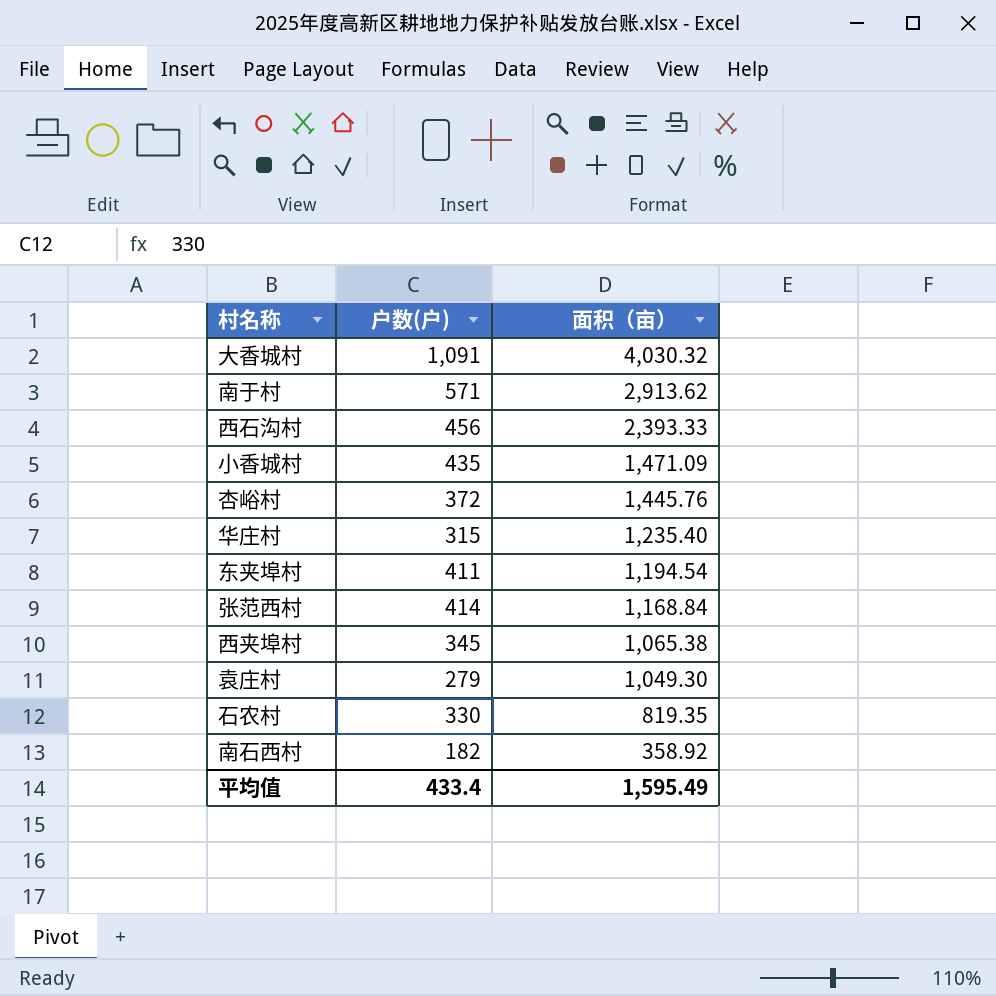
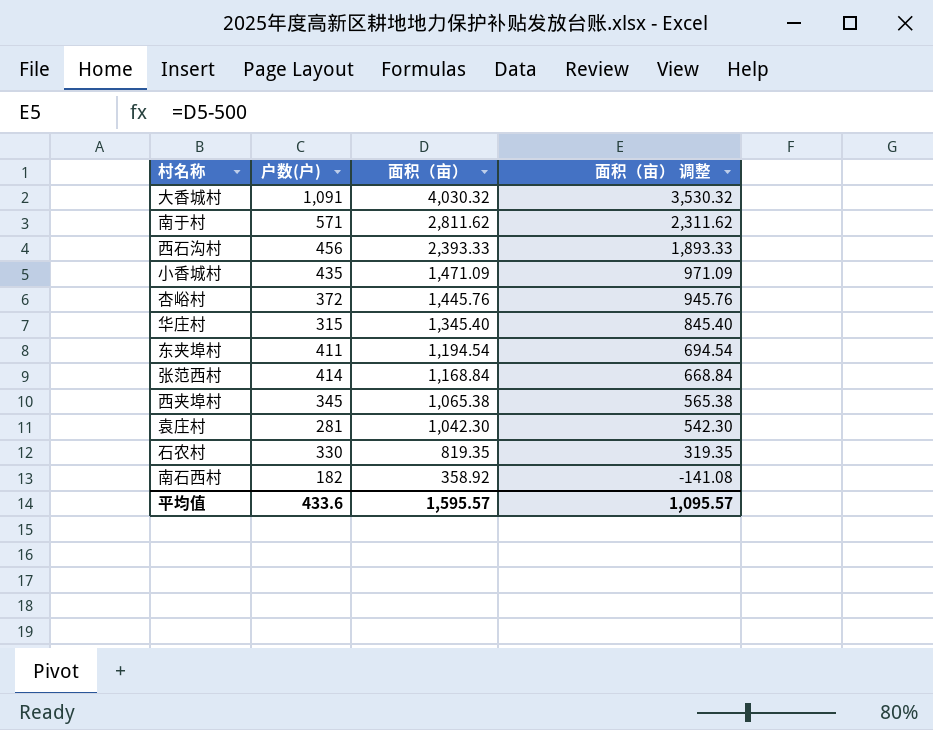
column 面积（亩） 调整 | formula: none -> [面积（亩）] - 500
南于村 | 面积（亩）: 2,913.62 -> 2,811.62
华庄村 | 面积（亩）: 1,235.40 -> 1,345.40
袁庄村 | 户数(户): 279 -> 281
袁庄村 | 面积（亩）: 1,049.30 -> 1,042.30
平均值 | 户数(户): 433.4 -> 433.6
平均值 | 面积（亩）: 1,595.49 -> 1,595.57

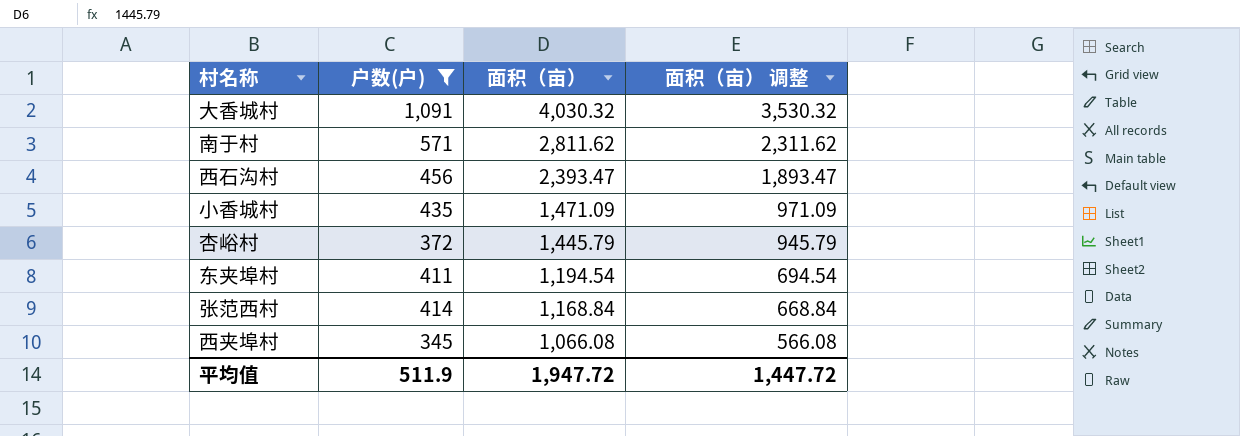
filter: none -> 户数(户) >= 345
西石沟村 | 面积（亩）: 2,393.33 -> 2,393.47
西石沟村 | 面积（亩） 调整: 1,893.33 -> 1,893.47
杏峪村 | 面积（亩）: 1,445.76 -> 1,445.79
杏峪村 | 面积（亩） 调整: 945.76 -> 945.79
西夹埠村 | 面积（亩）: 1,065.38 -> 1,066.08
西夹埠村 | 面积（亩） 调整: 565.38 -> 566.08
平均值 | 户数(户): 433.6 -> 511.9
平均值 | 面积（亩）: 1,595.57 -> 1,947.72
平均值 | 面积（亩） 调整: 1,095.57 -> 1,447.72

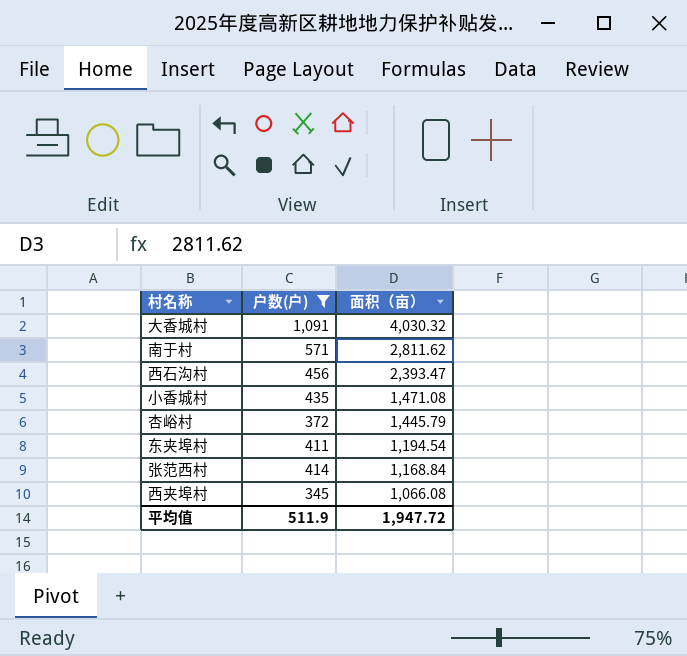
column 面积（亩） 调整 | formula: [面积（亩）] - 500 -> none
小香城村 | 面积（亩）: 1,471.09 -> 1,471.08

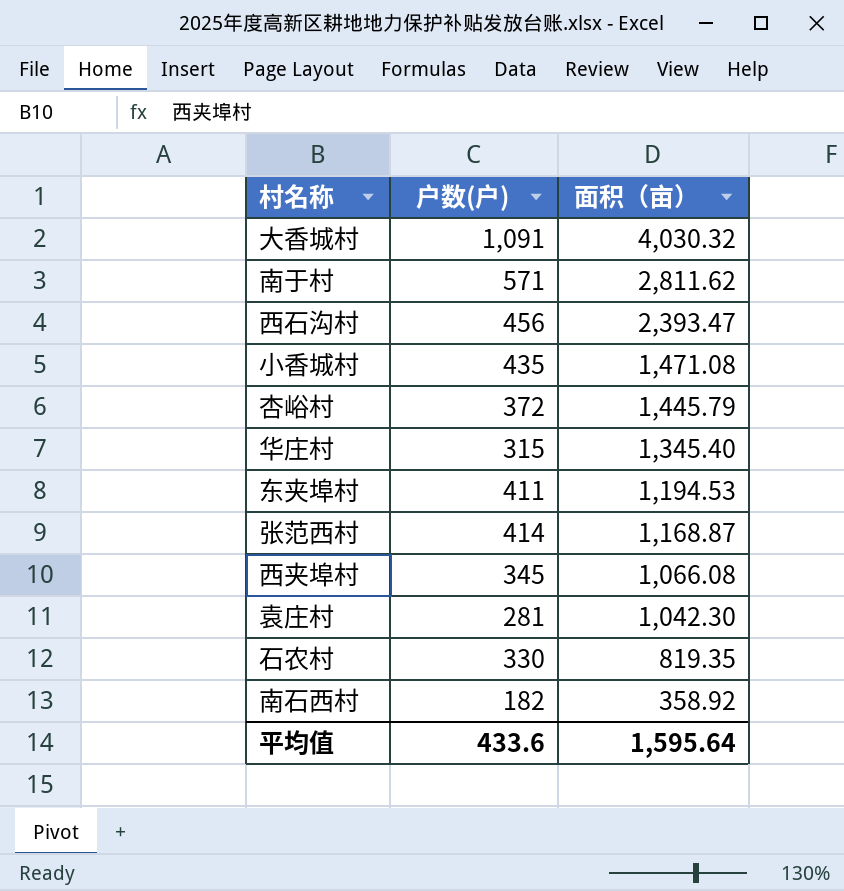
filter: 户数(户) >= 345 -> none
东夹埠村 | 面积（亩）: 1,194.54 -> 1,194.53
张范西村 | 面积（亩）: 1,168.84 -> 1,168.87
平均值 | 户数(户): 511.9 -> 433.6
平均值 | 面积（亩）: 1,947.72 -> 1,595.64

